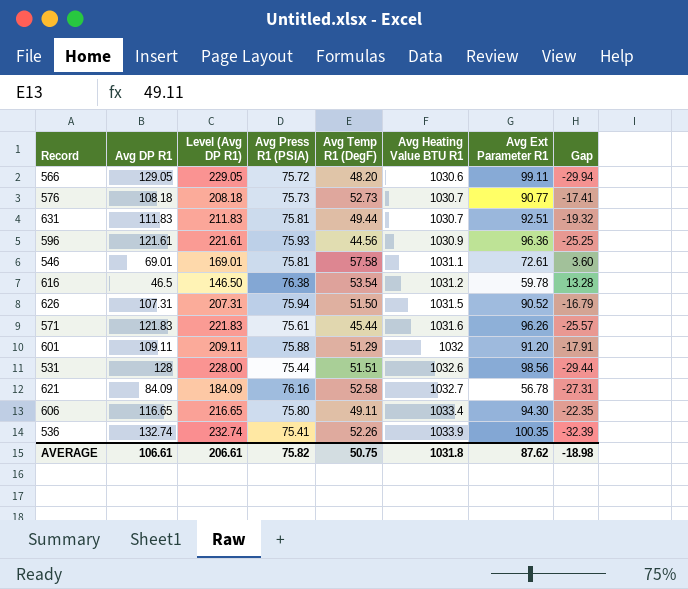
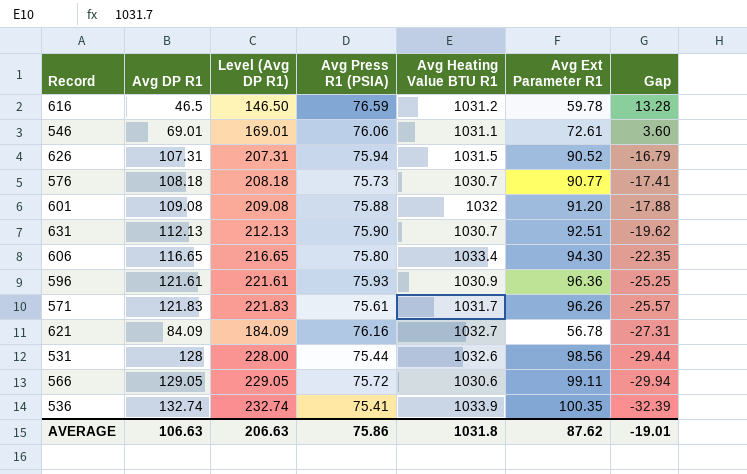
row order: Avg Heating Value BTU R1 ascending -> Gap descending
column Avg Temp R1 (DegF) | position: 5 -> none
616 | Avg Press R1 (PSIA): 76.38 -> 76.59
546 | Avg Press R1 (PSIA): 75.81 -> 76.06
601 | Avg DP R1: 109.11 -> 109.08
601 | Level (Avg DP R1): 209.11 -> 209.08
601 | Gap: -17.91 -> -17.88
631 | Avg DP R1: 111.83 -> 112.13
631 | Level (Avg DP R1): 211.83 -> 212.13
631 | Avg Press R1 (PSIA): 75.81 -> 75.90
631 | Gap: -19.32 -> -19.62
571 | Avg Heating Value BTU R1: 1031.6 -> 1031.7
AVERAGE | Avg DP R1: 106.61 -> 106.63
AVERAGE | Level (Avg DP R1): 206.61 -> 206.63
AVERAGE | Avg Press R1 (PSIA): 75.82 -> 75.86
AVERAGE | Gap: -18.98 -> -19.01

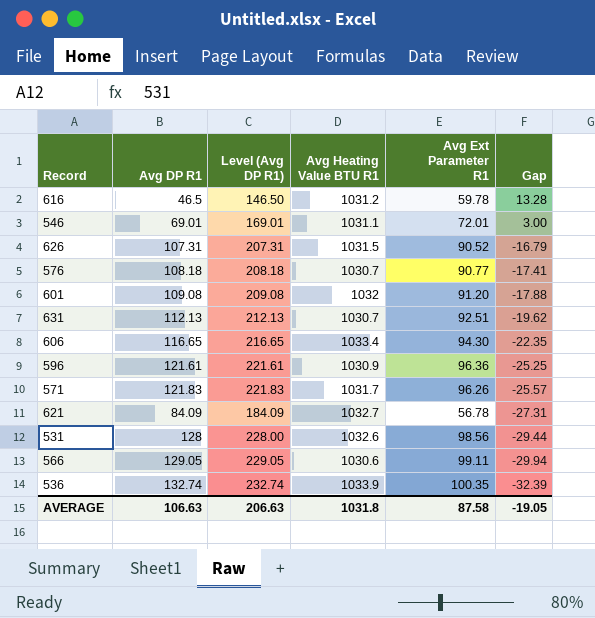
column Avg Press R1 (PSIA) | position: 4 -> none
546 | Avg Ext Parameter R1: 72.61 -> 72.01
546 | Gap: 3.60 -> 3.00
AVERAGE | Avg Ext Parameter R1: 87.62 -> 87.58
AVERAGE | Gap: -19.01 -> -19.05

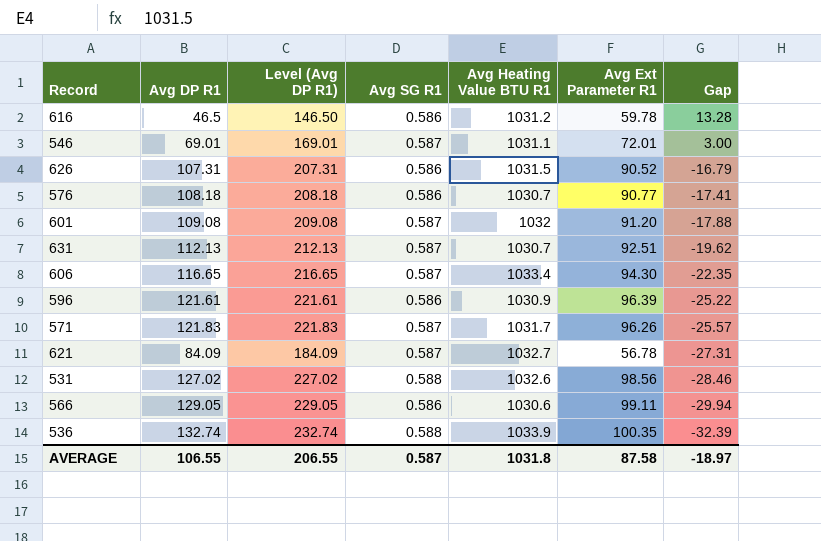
column Avg SG R1 | position: none -> 4
596 | Avg Ext Parameter R1: 96.36 -> 96.39
596 | Gap: -25.25 -> -25.22
531 | Avg DP R1: 128 -> 127.02
531 | Level (Avg DP R1): 228.00 -> 227.02
531 | Gap: -29.44 -> -28.46
AVERAGE | Avg DP R1: 106.63 -> 106.55
AVERAGE | Level (Avg DP R1): 206.63 -> 206.55
AVERAGE | Gap: -19.05 -> -18.97

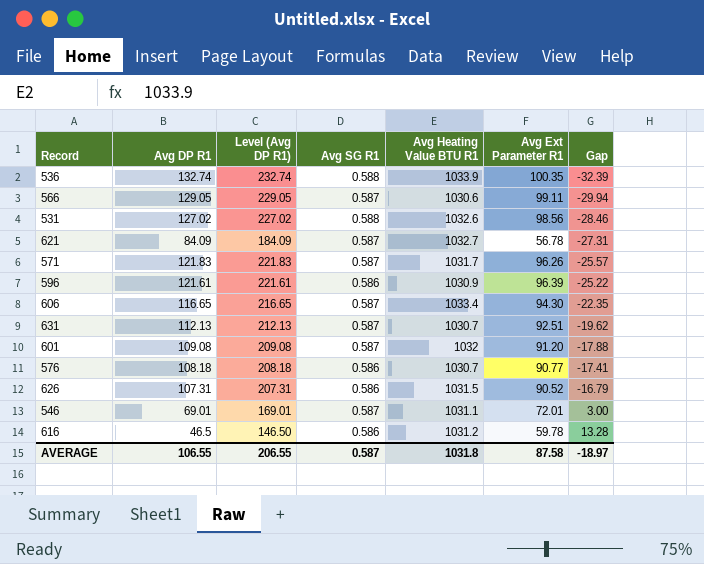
row order: Gap descending -> Gap ascending
566 | Avg SG R1: 0.586 -> 0.587

